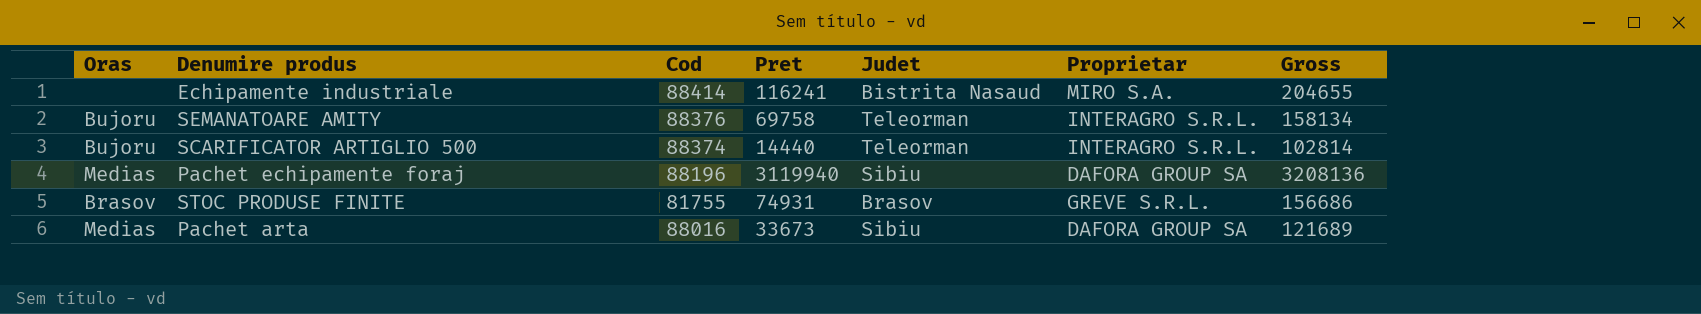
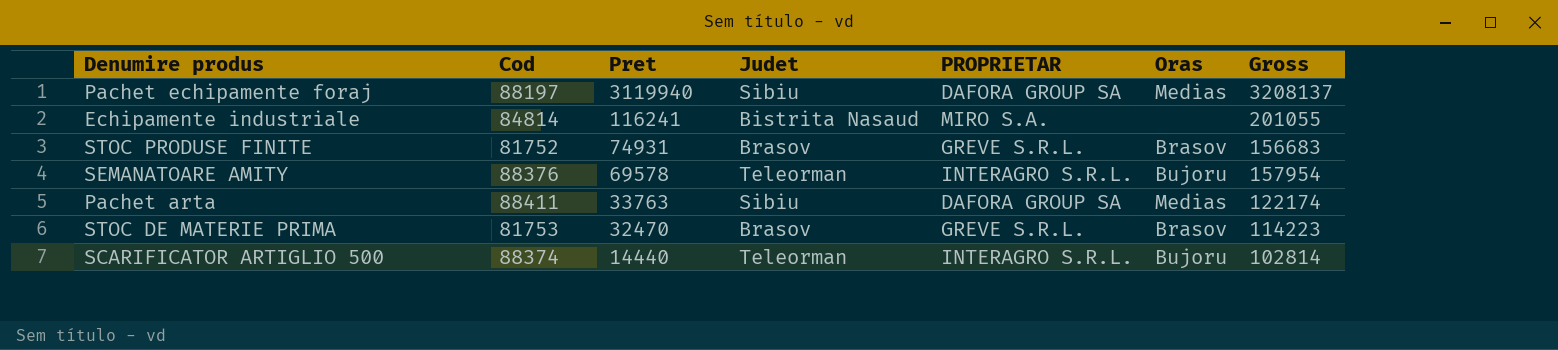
row order: none -> Pret descending
column name: Proprietar -> PROPRIETAR
column Oras | position: 1 -> 6
Pachet echipamente foraj | Cod: 88196 -> 88197
Pachet echipamente foraj | Gross: 3208136 -> 3208137
Echipamente industriale | Cod: 88414 -> 84814
Echipamente industriale | Gross: 204655 -> 201055
STOC PRODUSE FINITE | Cod: 81755 -> 81752
STOC PRODUSE FINITE | Gross: 156686 -> 156683
SEMANATOARE AMITY | Pret: 69758 -> 69578
SEMANATOARE AMITY | Gross: 158134 -> 157954
Pachet arta | Cod: 88016 -> 88411
Pachet arta | Pret: 33673 -> 33763
Pachet arta | Gross: 121689 -> 122174
row STOC DE MATERIE PRIMA: none -> 81753 | 32470 | Brasov | GREVE S.R.L. | Brasov | 114223

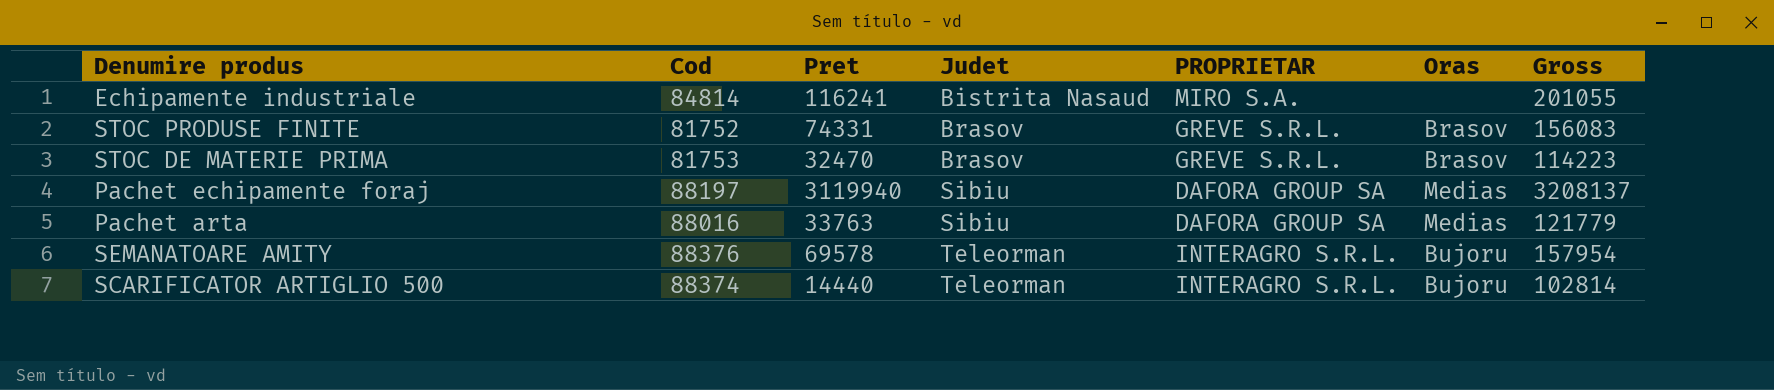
row order: Pret descending -> Judet ascending
STOC PRODUSE FINITE | Pret: 74931 -> 74331
STOC PRODUSE FINITE | Gross: 156683 -> 156083
Pachet arta | Cod: 88411 -> 88016
Pachet arta | Gross: 122174 -> 121779

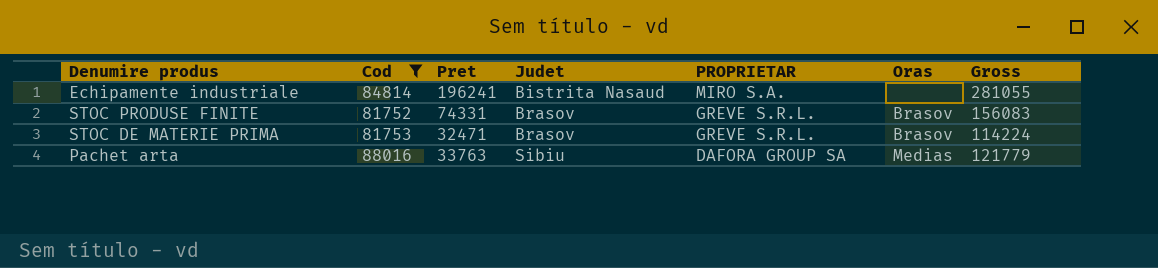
filter: none -> Cod <= 88016
Echipamente industriale | Pret: 116241 -> 196241
Echipamente industriale | Gross: 201055 -> 281055
STOC DE MATERIE PRIMA | Pret: 32470 -> 32471
STOC DE MATERIE PRIMA | Gross: 114223 -> 114224

